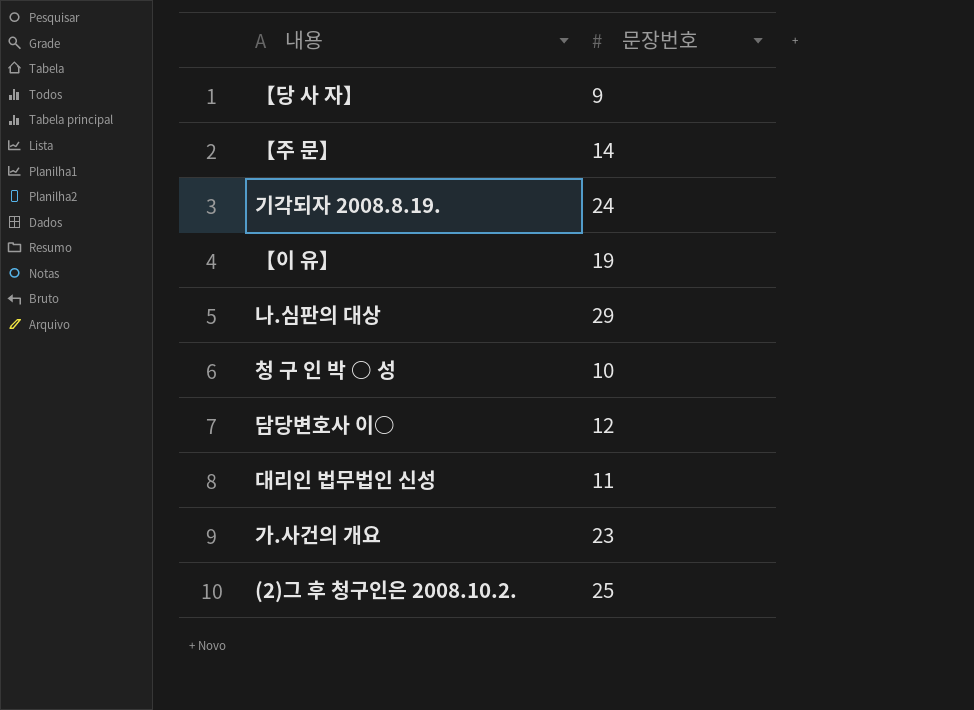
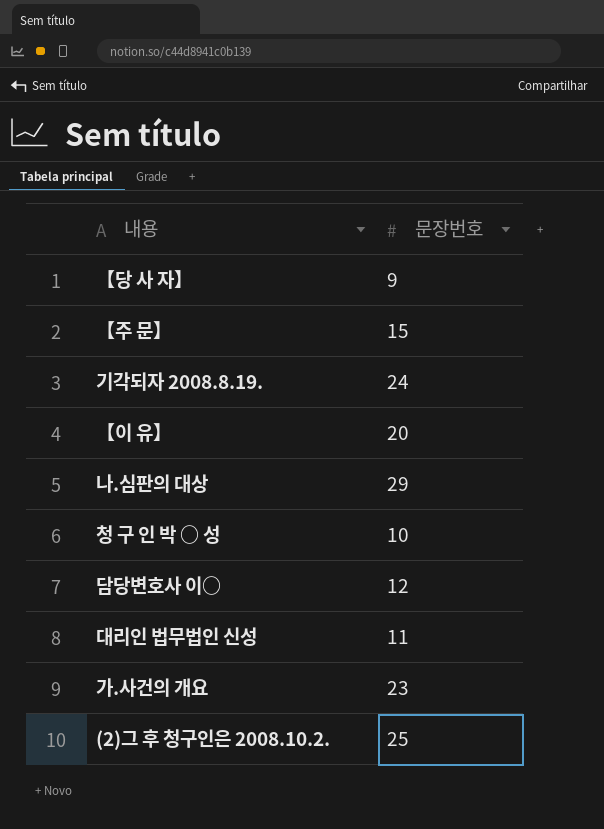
【주 문】 | 문장번호: 14 -> 15
【이 유】 | 문장번호: 19 -> 20

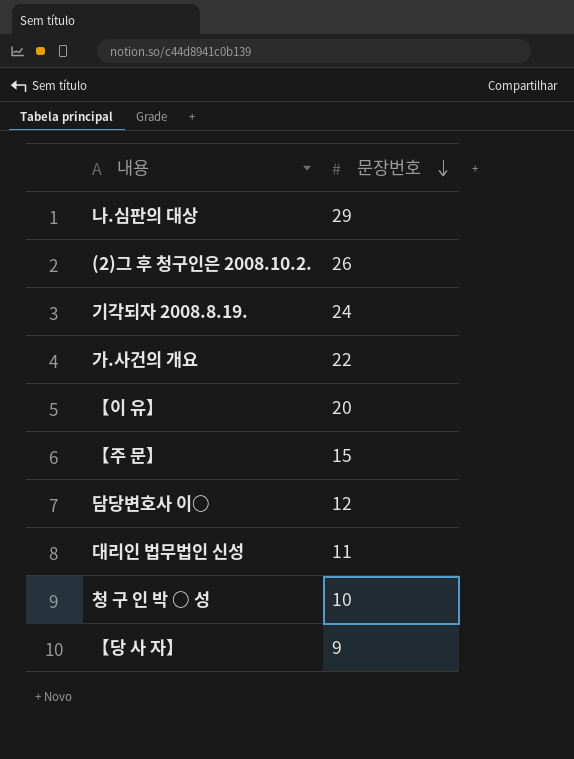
row order: none -> 문장번호 descending
(2)그 후 청구인은 2008.10.2. | 문장번호: 25 -> 26
가.사건의 개요 | 문장번호: 23 -> 22

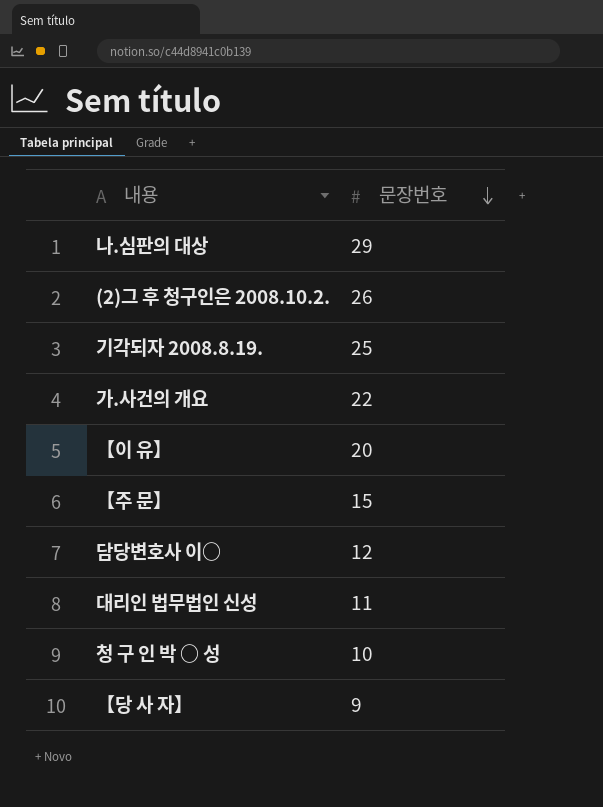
기각되자 2008.8.19. | 문장번호: 24 -> 25

